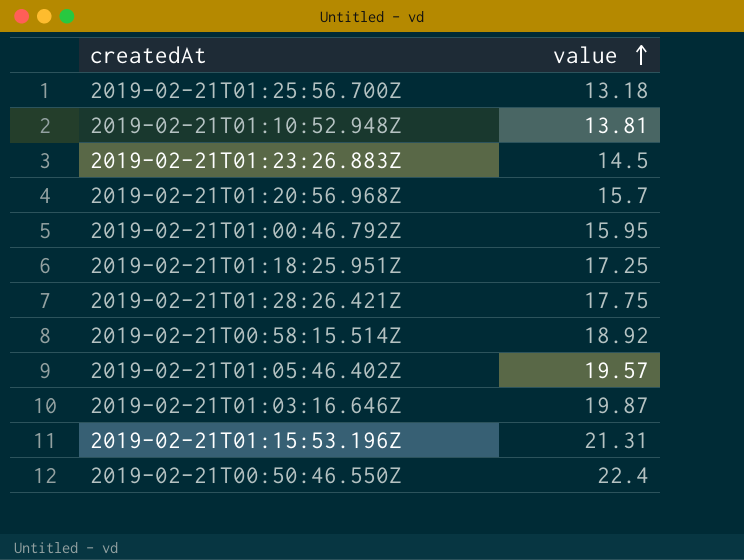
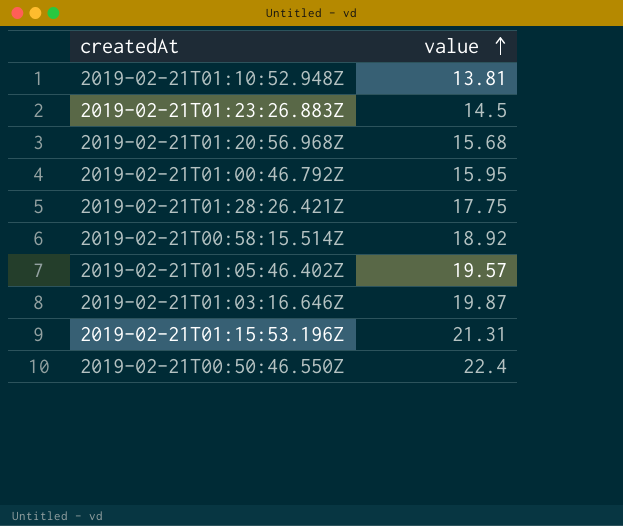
row 2019-02-21T01:25:56.700Z: 13.18 -> none
row 2019-02-21T01:18:25.951Z: 17.25 -> none
2019-02-21T01:20:56.968Z | value: 15.7 -> 15.68

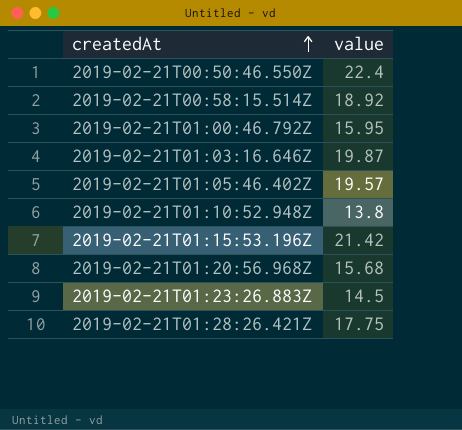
row order: value ascending -> createdAt ascending
2019-02-21T01:10:52.948Z | value: 13.81 -> 13.8
2019-02-21T01:15:53.196Z | value: 21.31 -> 21.42

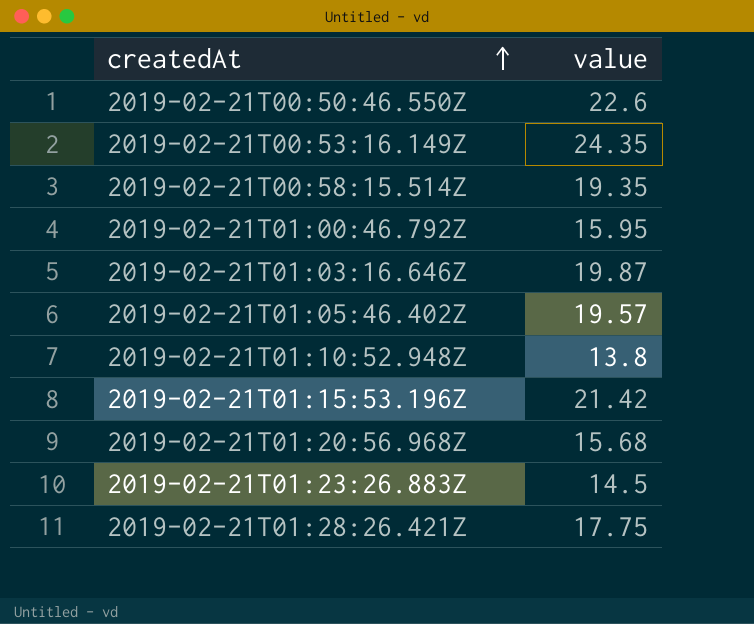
2019-02-21T00:50:46.550Z | value: 22.4 -> 22.6
row 2019-02-21T00:53:16.149Z: none -> 24.35
2019-02-21T00:58:15.514Z | value: 18.92 -> 19.35

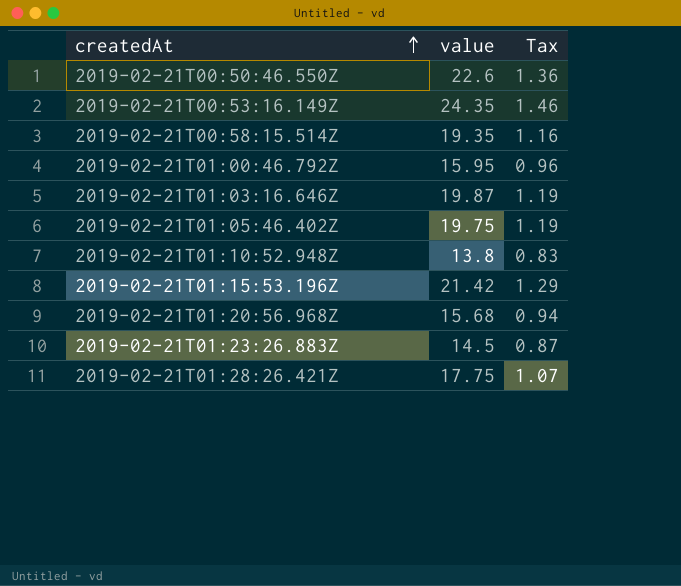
column Tax | formula: none -> [value] * 0.06
2019-02-21T01:05:46.402Z | value: 19.57 -> 19.75

